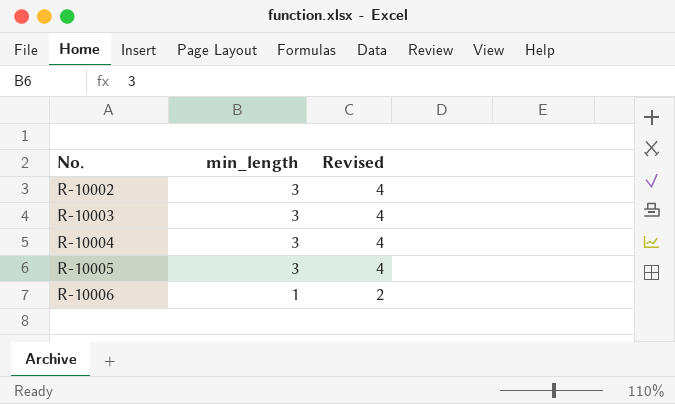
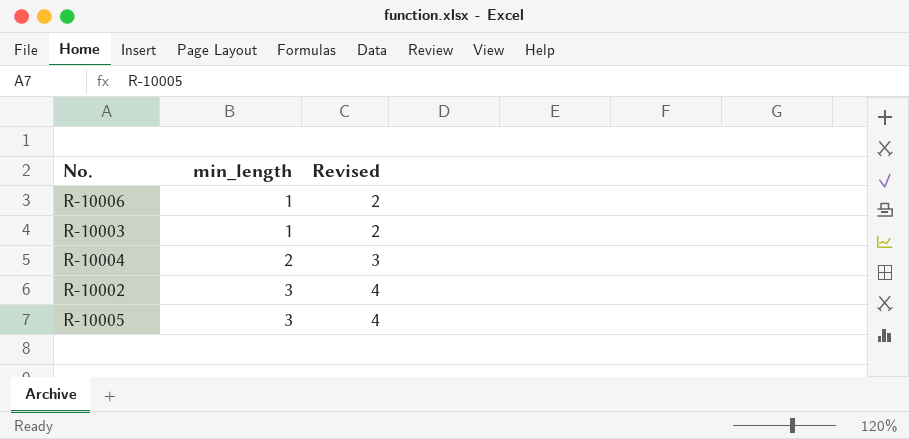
row order: No. ascending -> min_length ascending
R-10003 | min_length: 3 -> 1
R-10003 | Revised: 4 -> 2
R-10004 | min_length: 3 -> 2
R-10004 | Revised: 4 -> 3

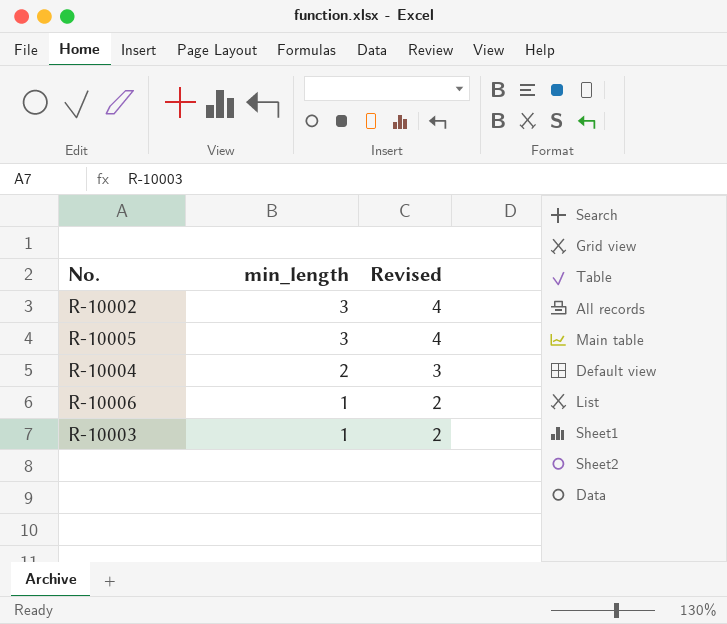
row order: min_length ascending -> min_length descending

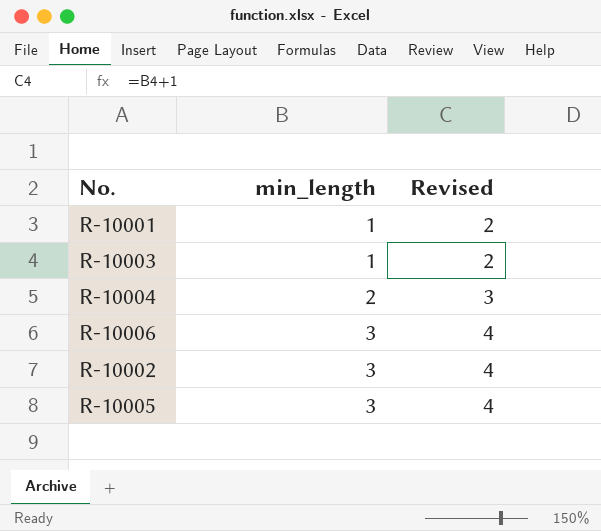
row order: min_length descending -> min_length ascending
row R-10001: none -> 1 | 2
R-10006 | min_length: 1 -> 3
R-10006 | Revised: 2 -> 4

